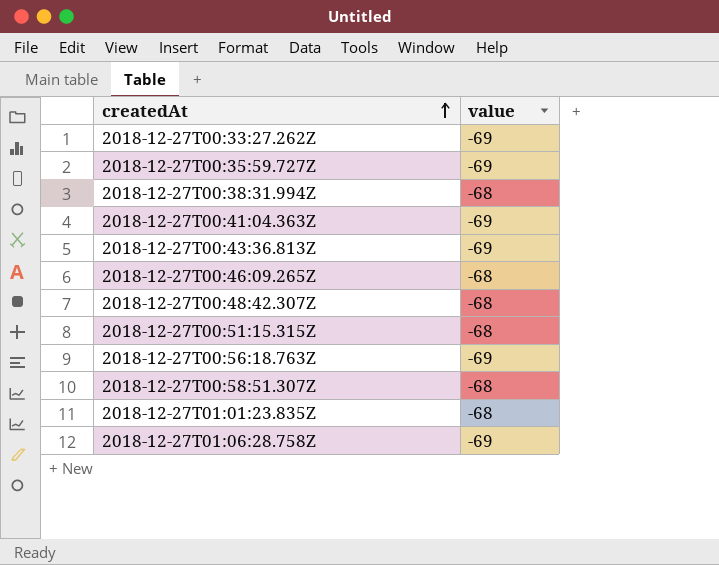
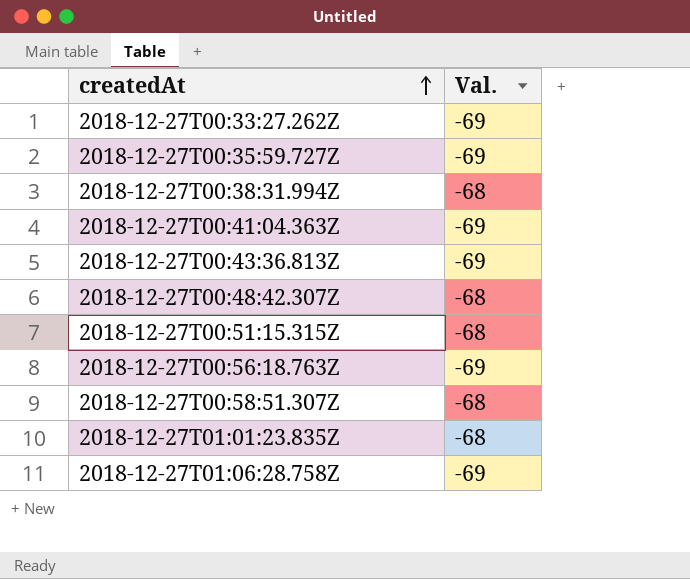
column name: value -> Val.
row 2018-12-27T00:46:09.265Z: -68 -> none

